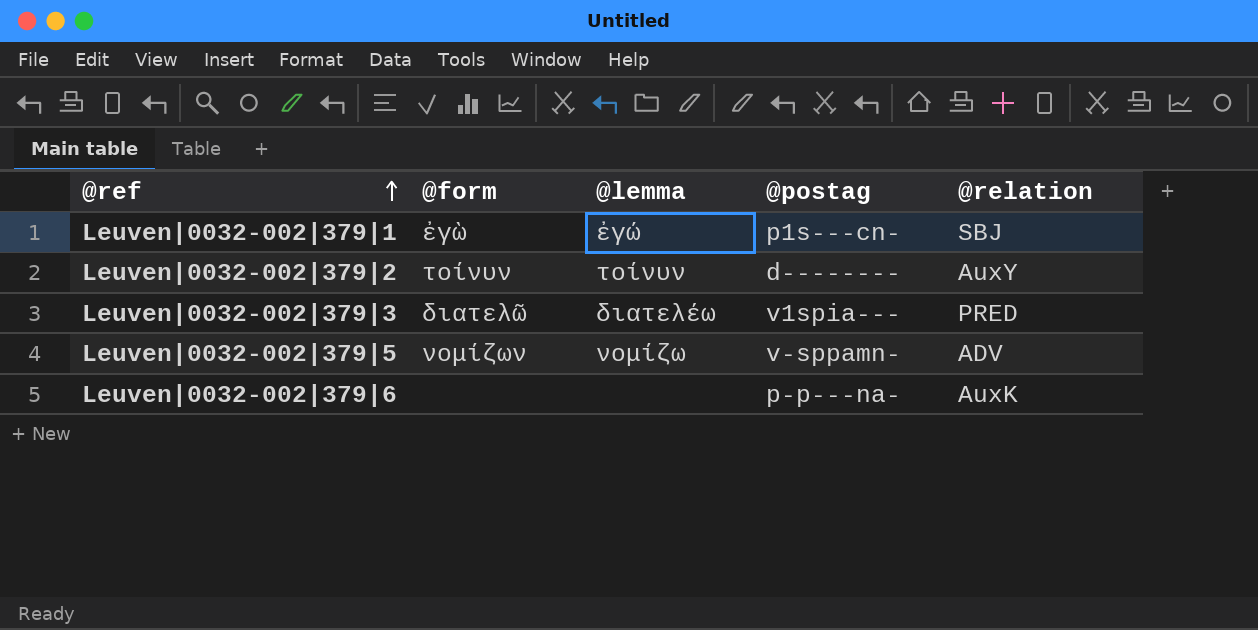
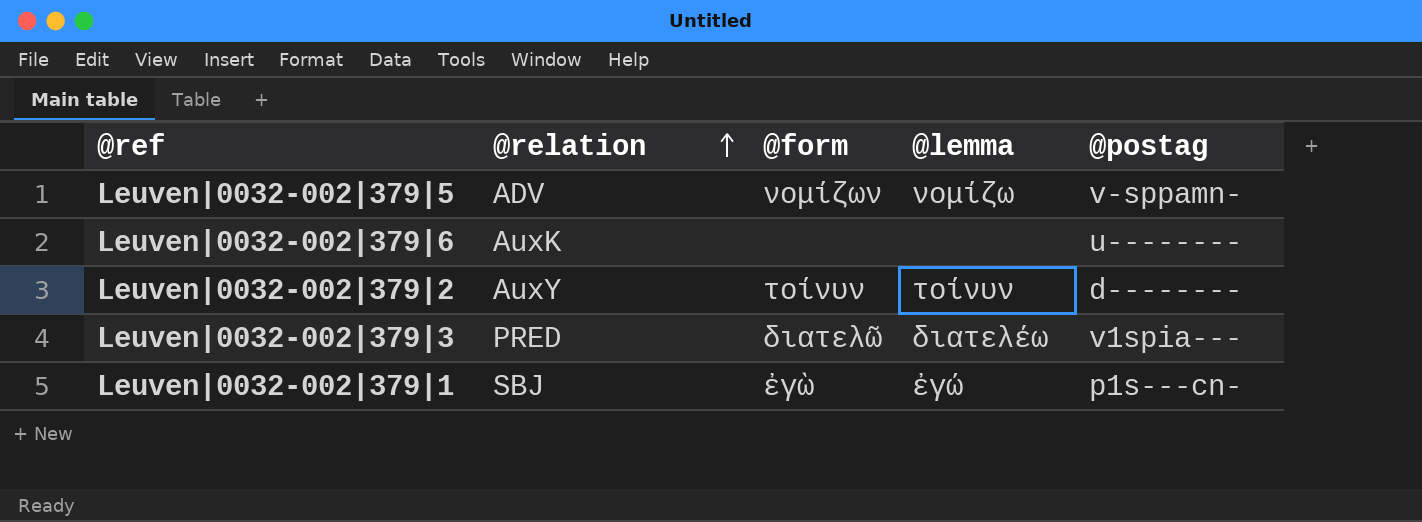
row order: @ref ascending -> @relation ascending
column @relation | position: 5 -> 2
Leuven|0032-002|379|6 | @postag: p-p---na- -> u--------

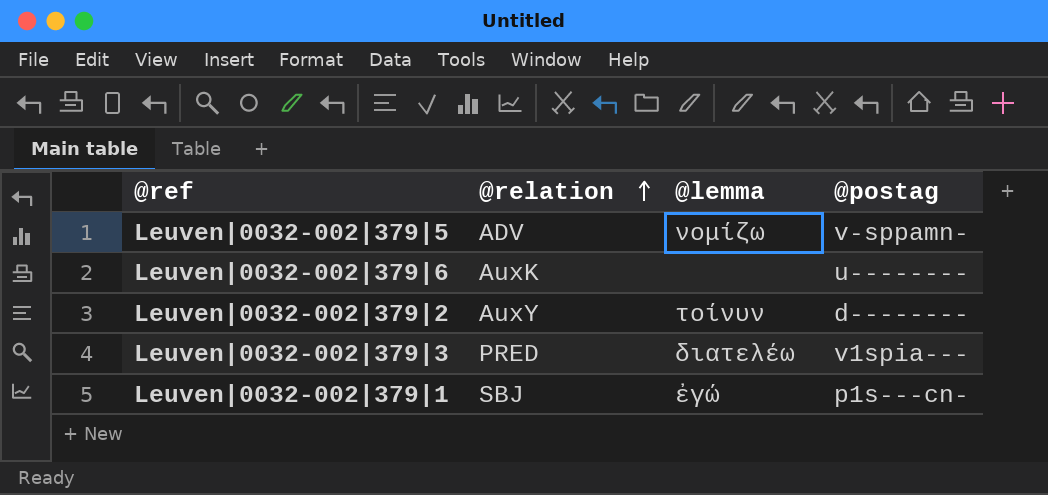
column @form | position: 3 -> none

